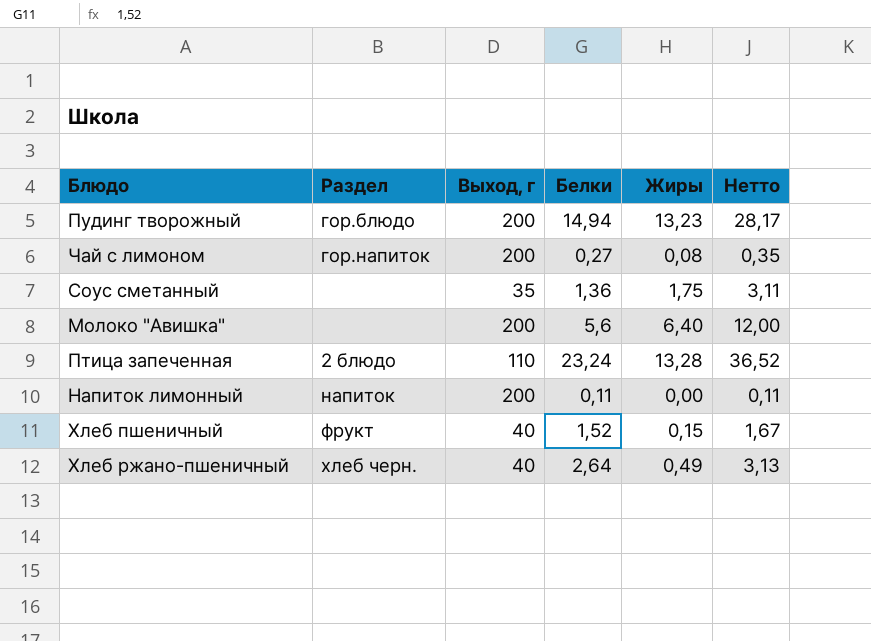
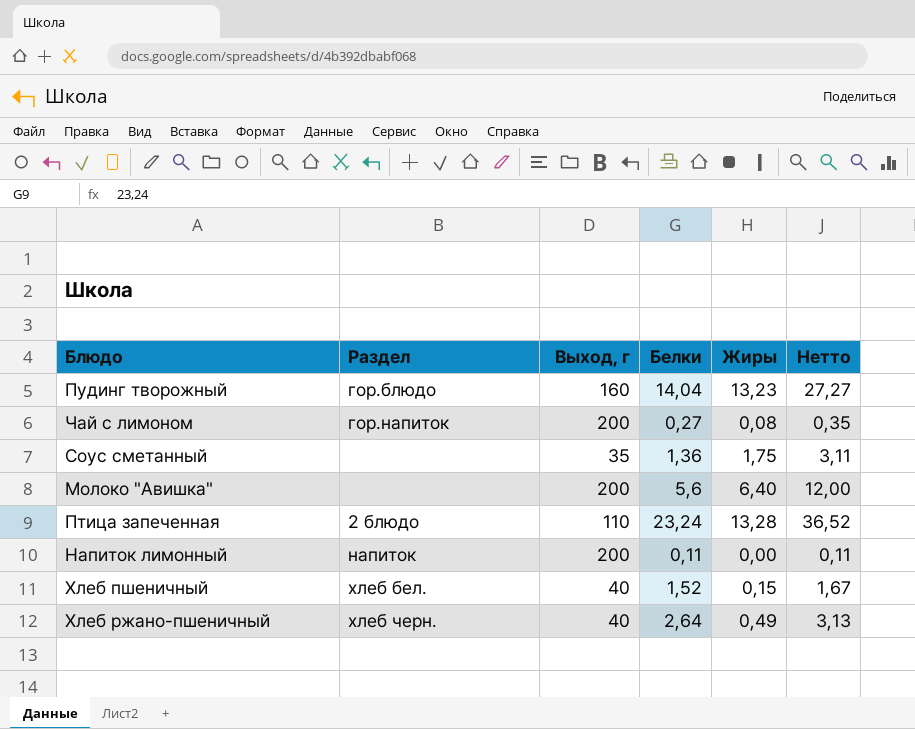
Пудинг творожный | Выход, г: 200 -> 160
Пудинг творожный | Белки: 14,94 -> 14,04
Пудинг творожный | Нетто: 28,17 -> 27,27
Хлеб пшеничный | Раздел: фрукт -> хлеб бел.

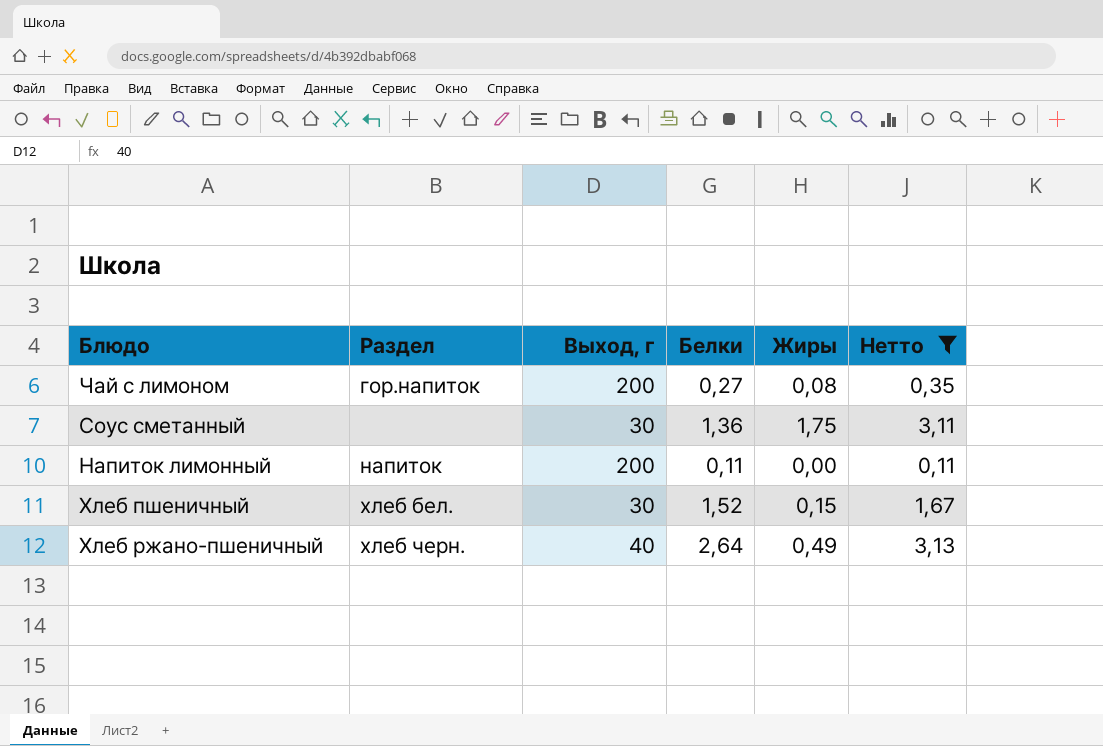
filter: none -> Нетто <= 3,13
Соус сметанный | Выход, г: 35 -> 30
Хлеб пшеничный | Выход, г: 40 -> 30

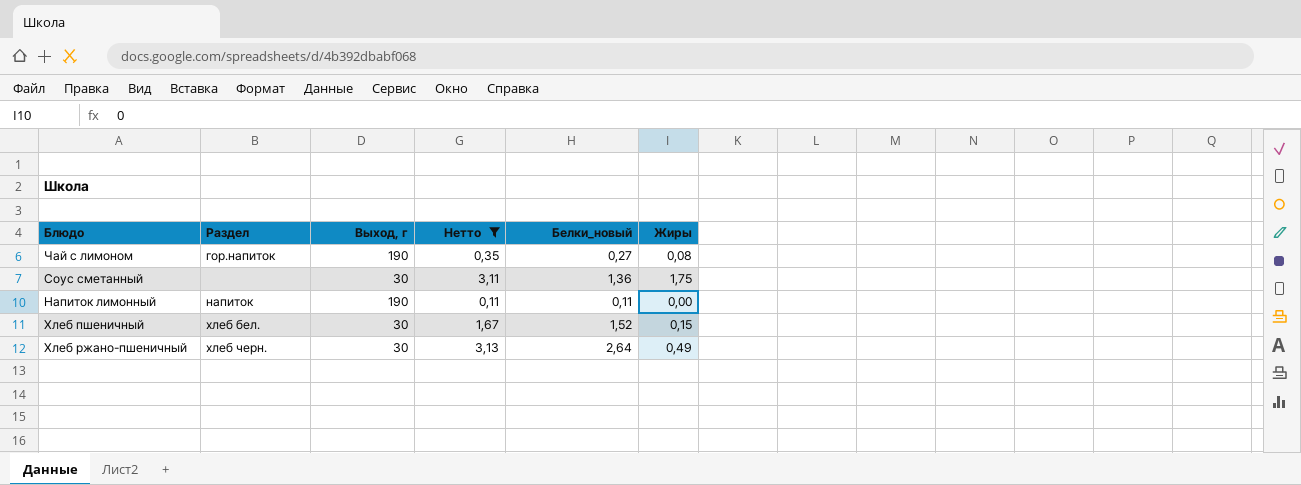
column Нетто | position: 6 -> 4
column name: Белки -> Белки_новый
Чай с лимоном | Выход, г: 200 -> 190
Напиток лимонный | Выход, г: 200 -> 190
Хлеб ржано-пшеничный | Выход, г: 40 -> 30

